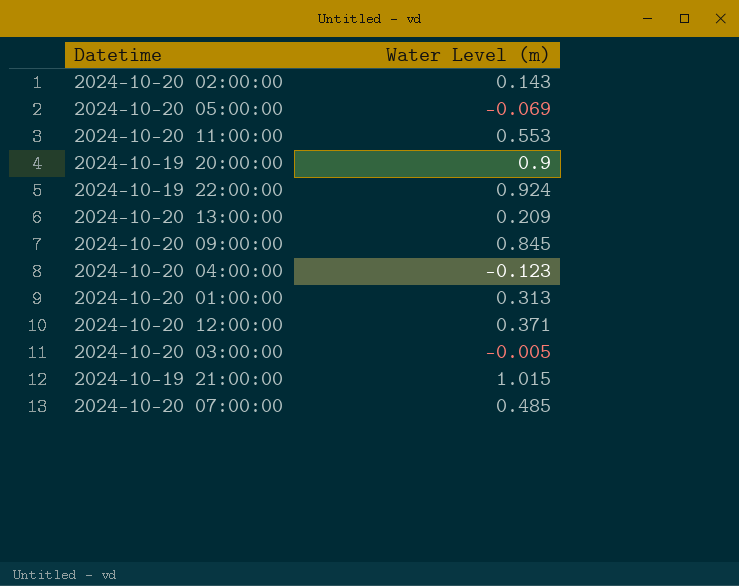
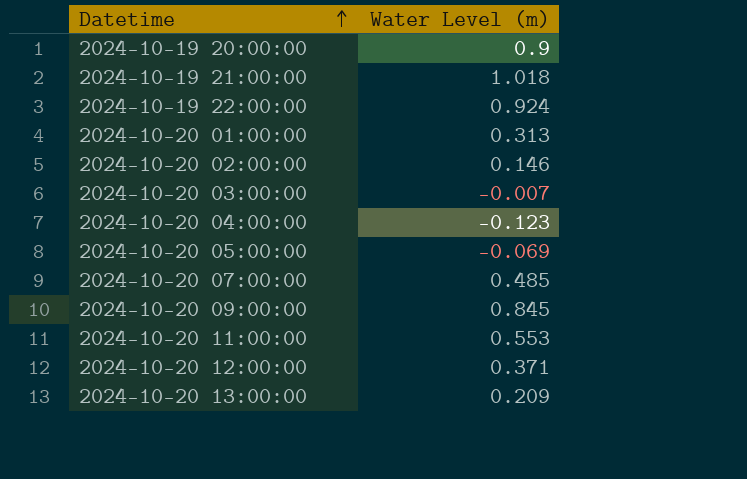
row order: none -> Datetime ascending
2024-10-19 21:00:00 | Water Level (m): 1.015 -> 1.018
2024-10-20 02:00:00 | Water Level (m): 0.143 -> 0.146
2024-10-20 03:00:00 | Water Level (m): -0.005 -> -0.007

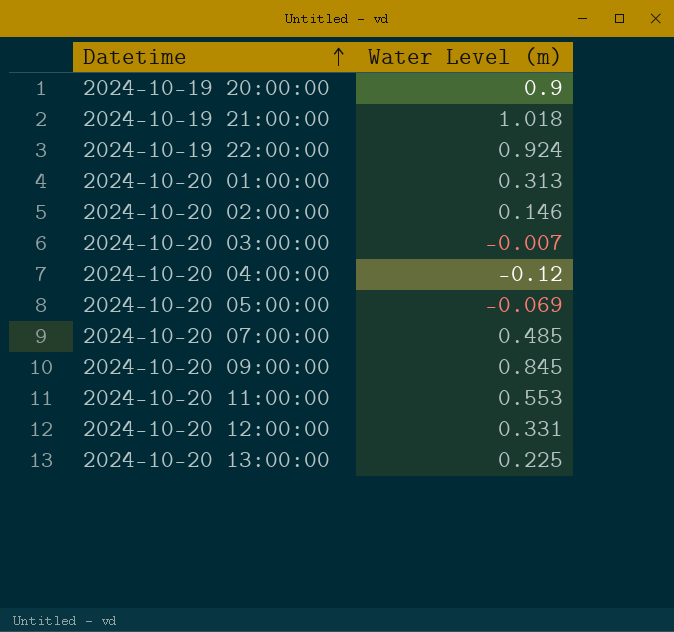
2024-10-20 04:00:00 | Water Level (m): -0.123 -> -0.12
2024-10-20 12:00:00 | Water Level (m): 0.371 -> 0.331
2024-10-20 13:00:00 | Water Level (m): 0.209 -> 0.225

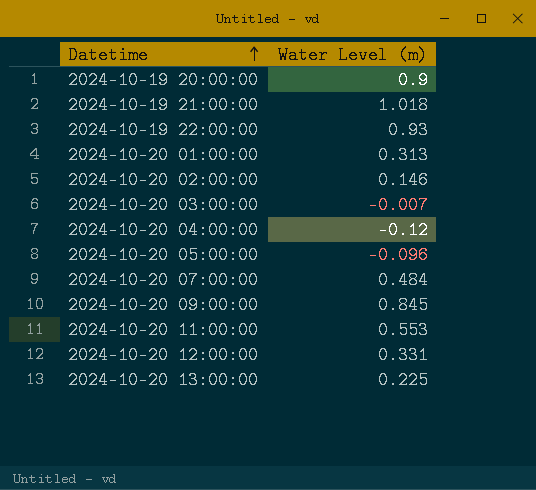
2024-10-19 22:00:00 | Water Level (m): 0.924 -> 0.93
2024-10-20 05:00:00 | Water Level (m): -0.069 -> -0.096
2024-10-20 07:00:00 | Water Level (m): 0.485 -> 0.484

